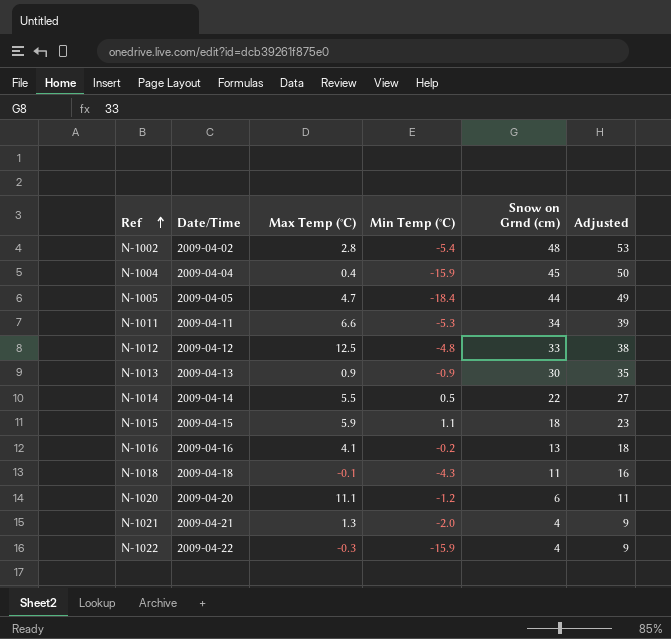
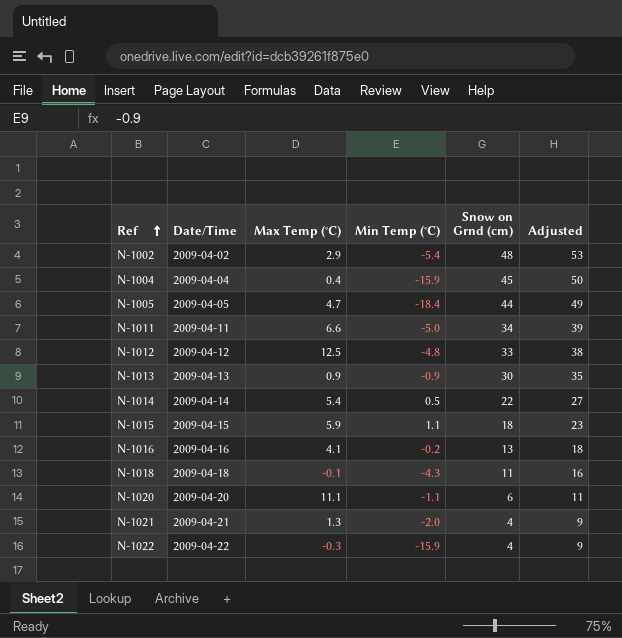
N-1002 | Max Temp (°C): 2.8 -> 2.9
N-1011 | Min Temp (°C): -5.3 -> -5.0
N-1014 | Max Temp (°C): 5.5 -> 5.4
N-1020 | Min Temp (°C): -1.2 -> -1.1

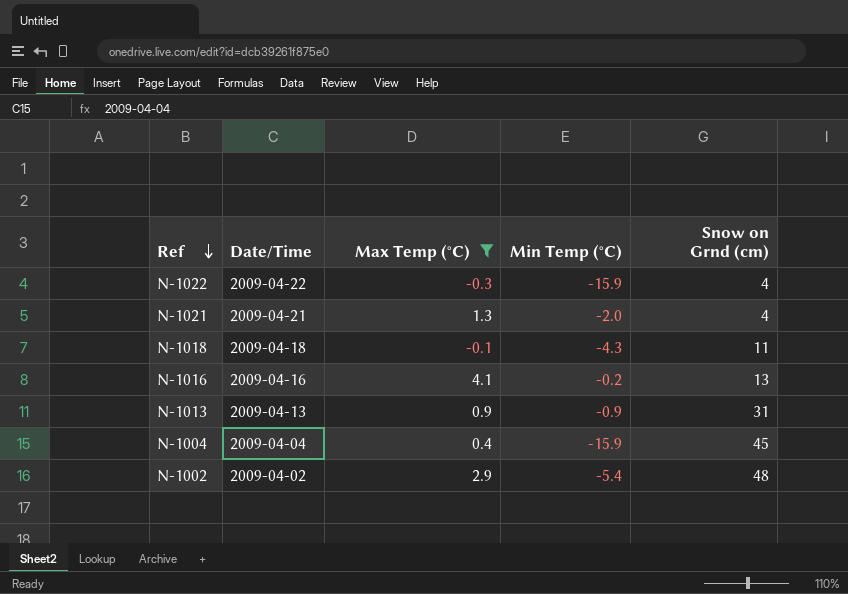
filter: none -> Max Temp (°C) <= 4.1
row order: Ref ascending -> Ref descending
column Adjusted | formula: [Snow on Grnd (cm)] + 5 -> none
N-1013 | Snow on Grnd (cm): 30 -> 31

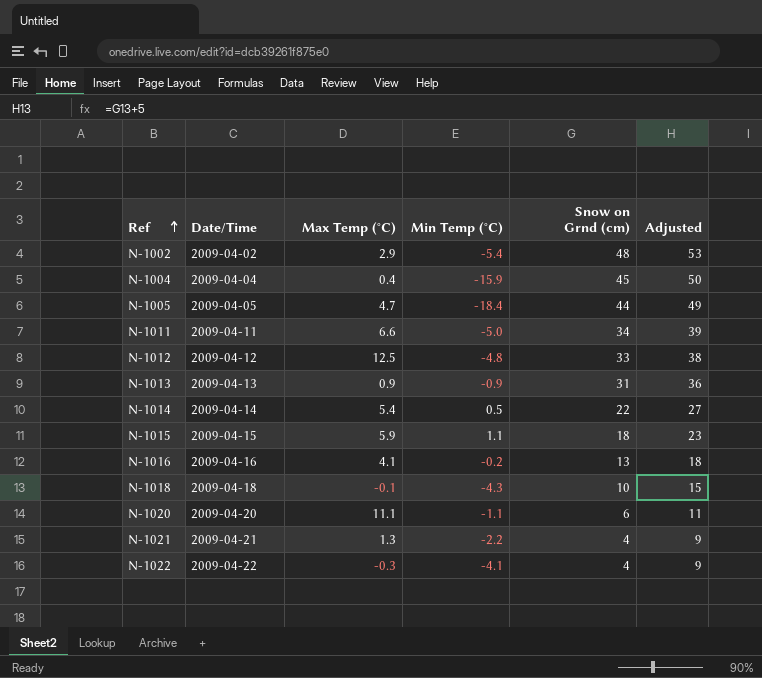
filter: Max Temp (°C) <= 4.1 -> none
row order: Ref descending -> Ref ascending
column Adjusted | formula: none -> [Snow on Grnd (cm)] + 5
N-1018 | Snow on Grnd (cm): 11 -> 10
N-1021 | Min Temp (°C): -2.0 -> -2.2
N-1022 | Min Temp (°C): -15.9 -> -4.1

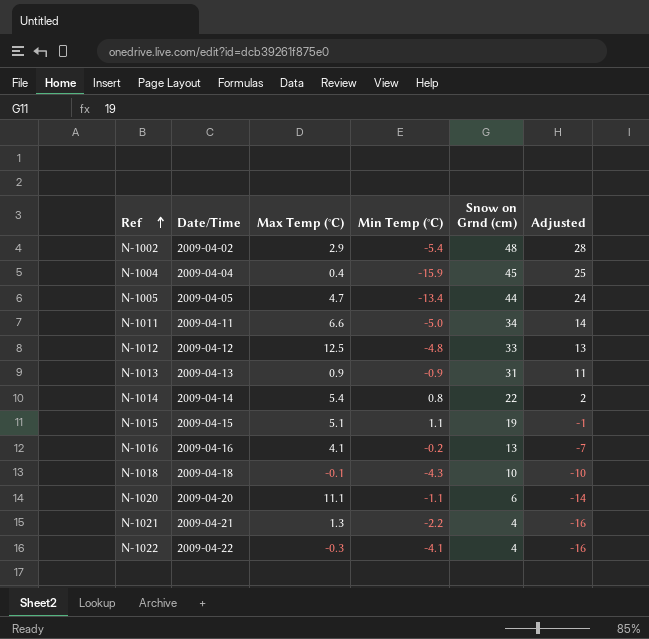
column Adjusted | formula: [Snow on Grnd (cm)] + 5 -> [Snow on Grnd (cm)] - 20
N-1005 | Min Temp (°C): -18.4 -> -13.4
N-1014 | Min Temp (°C): 0.5 -> 0.8
N-1015 | Max Temp (°C): 5.9 -> 5.1
N-1015 | Snow on Grnd (cm): 18 -> 19

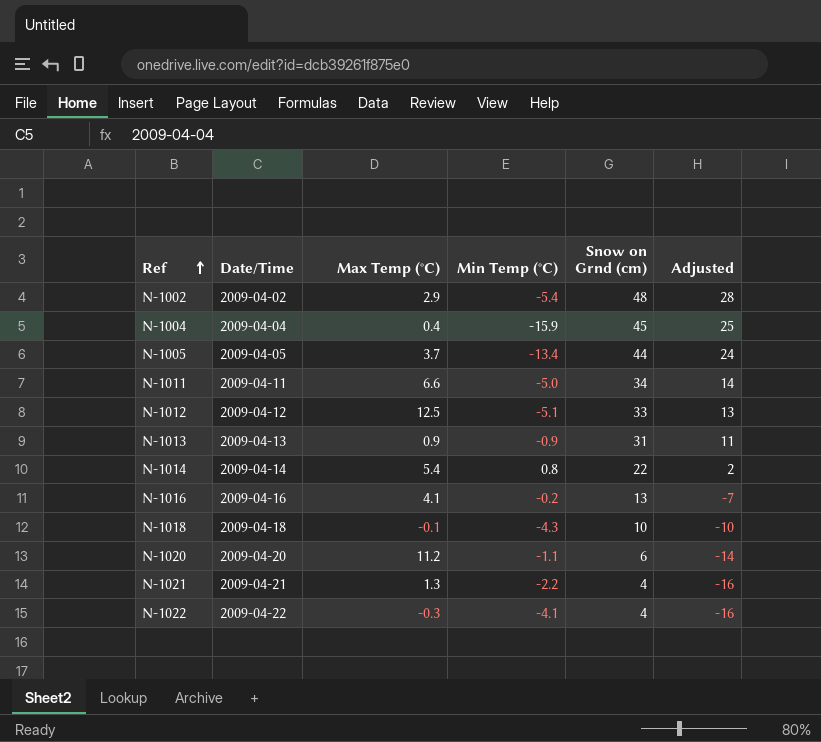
row N-1015: 2009-04-15 | 5.1 | 1.1 | 19 | -1 -> none
N-1005 | Max Temp (°C): 4.7 -> 3.7
N-1012 | Min Temp (°C): -4.8 -> -5.1
N-1020 | Max Temp (°C): 11.1 -> 11.2

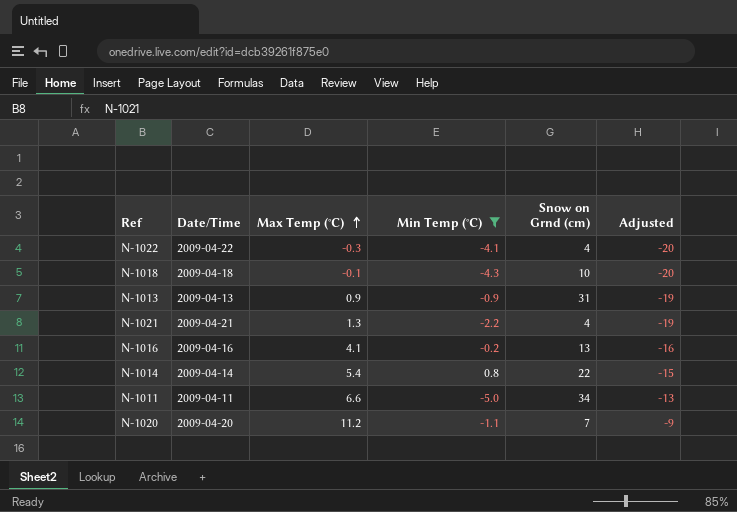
filter: none -> Min Temp (°C) >= -5.0
row order: Ref ascending -> Max Temp (°C) ascending
column Adjusted | formula: [Snow on Grnd (cm)] - 20 -> [Max Temp (°C)] - 20
N-1020 | Snow on Grnd (cm): 6 -> 7

